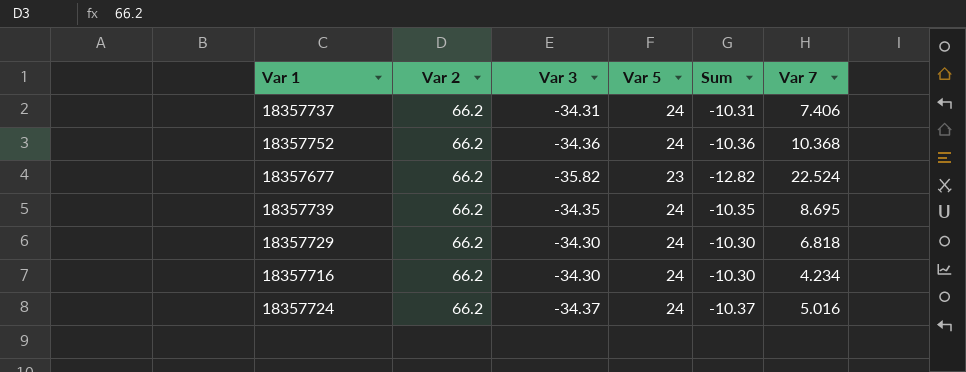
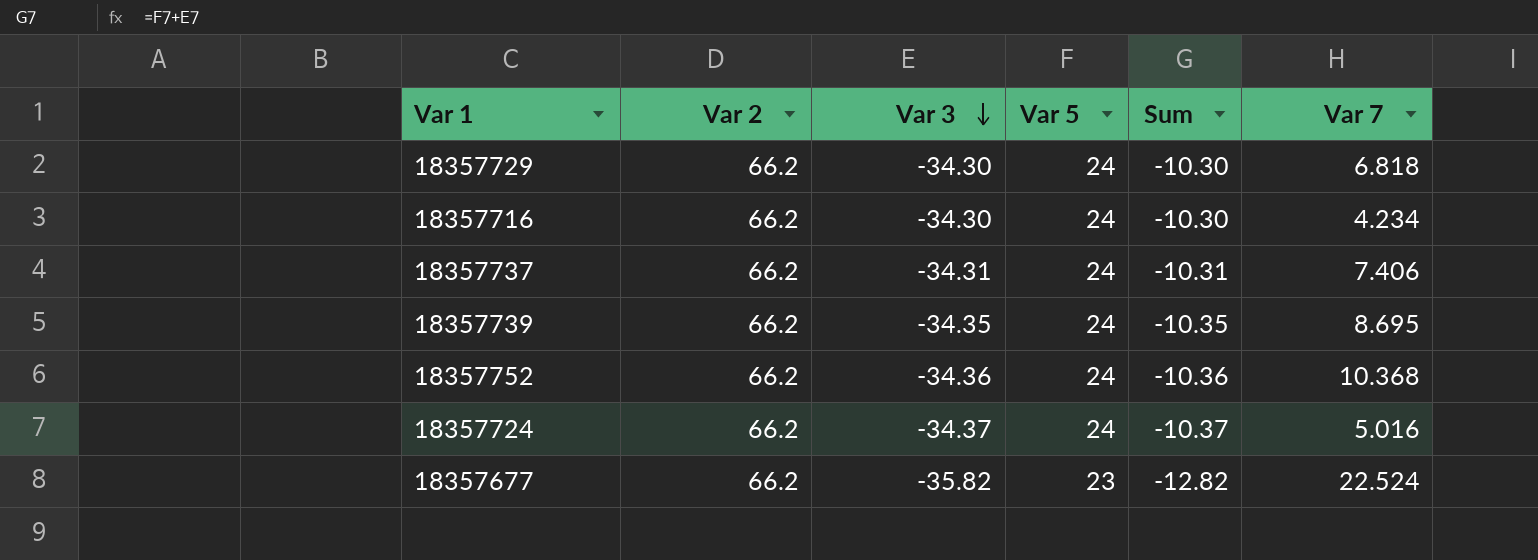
row order: none -> Var 3 descending

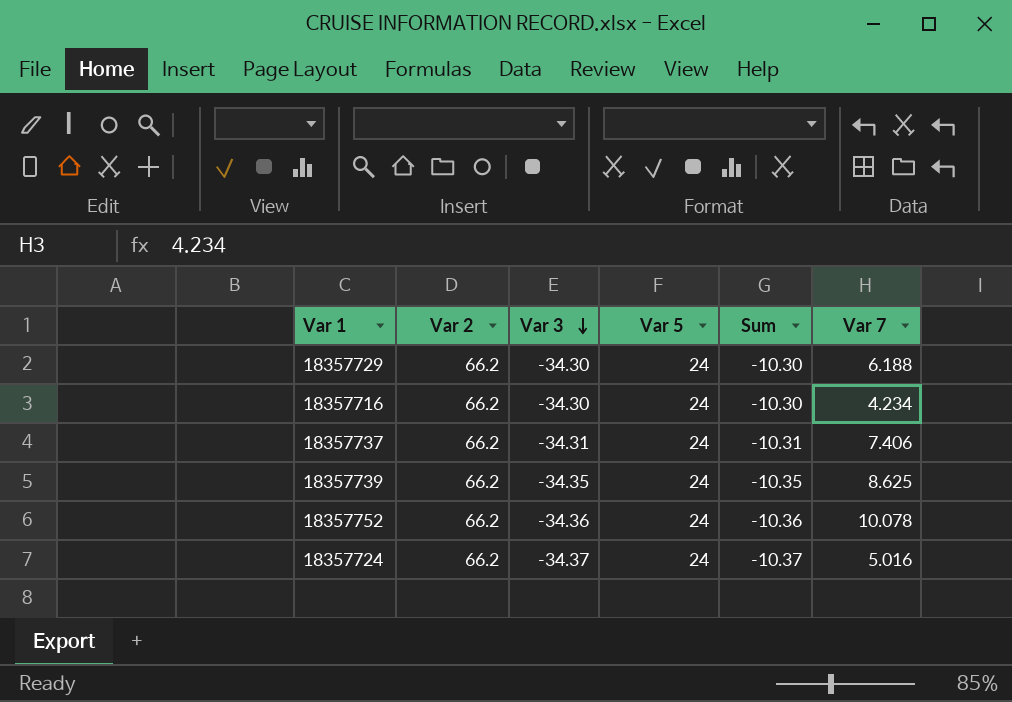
row 18357677: 66.2 | -35.82 | 23 | -12.82 | 22.524 -> none
18357729 | Var 7: 6.818 -> 6.188
18357739 | Var 7: 8.695 -> 8.625
18357752 | Var 7: 10.368 -> 10.078

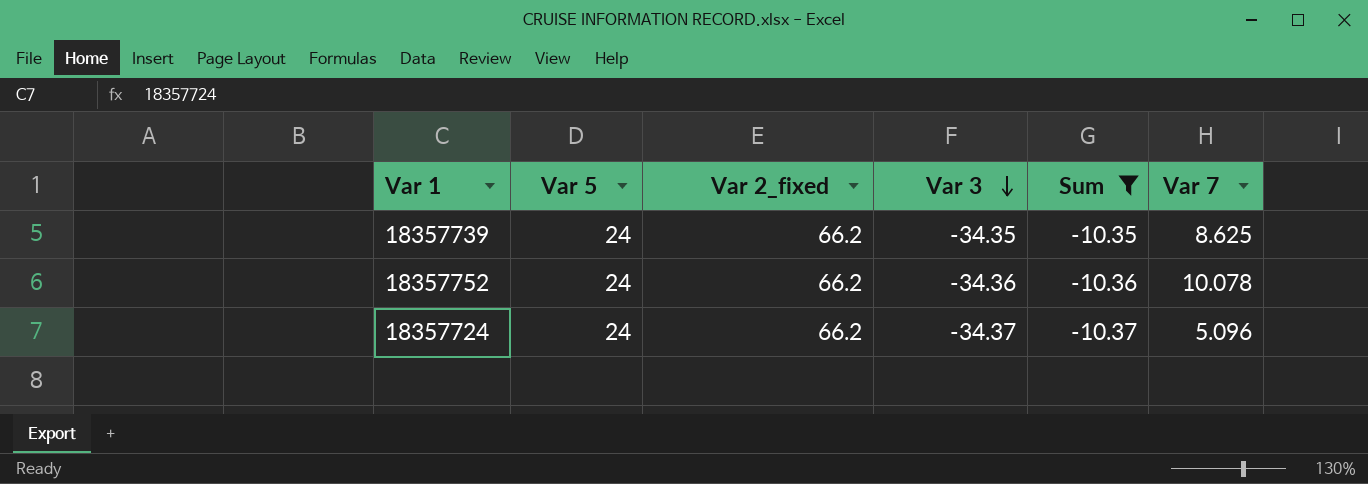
filter: none -> Sum <= -10.35
column Var 5 | position: 4 -> 2
column name: Var 2 -> Var 2_fixed
18357724 | Var 7: 5.016 -> 5.096

